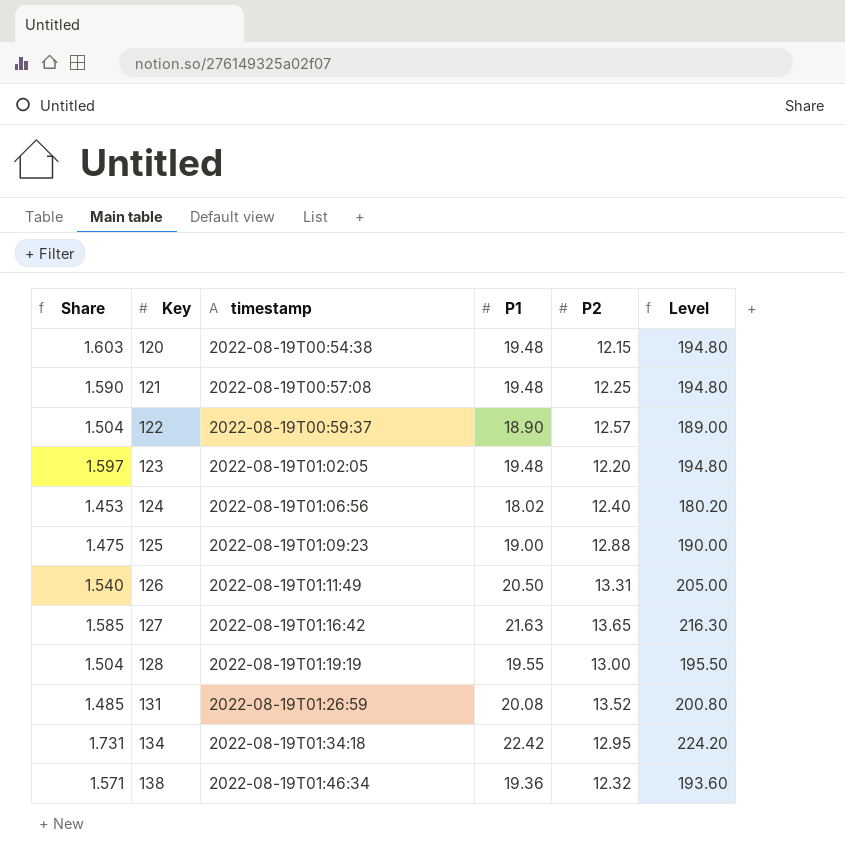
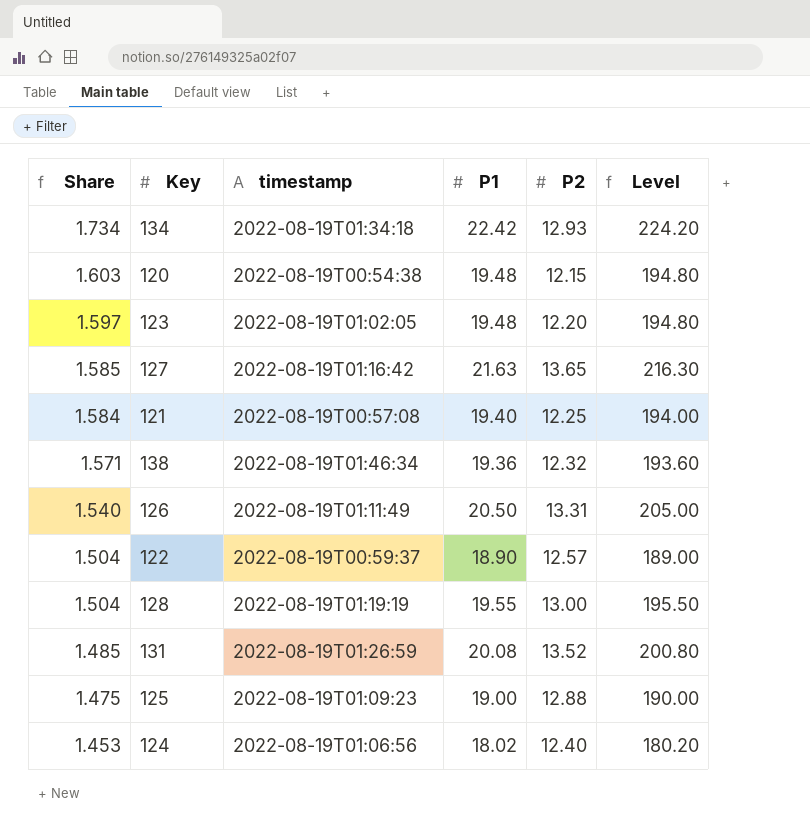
row order: Key ascending -> Share descending
134 | Share: 1.731 -> 1.734
134 | P2: 12.95 -> 12.93
121 | Share: 1.590 -> 1.584
121 | P1: 19.48 -> 19.40
121 | Level: 194.80 -> 194.00

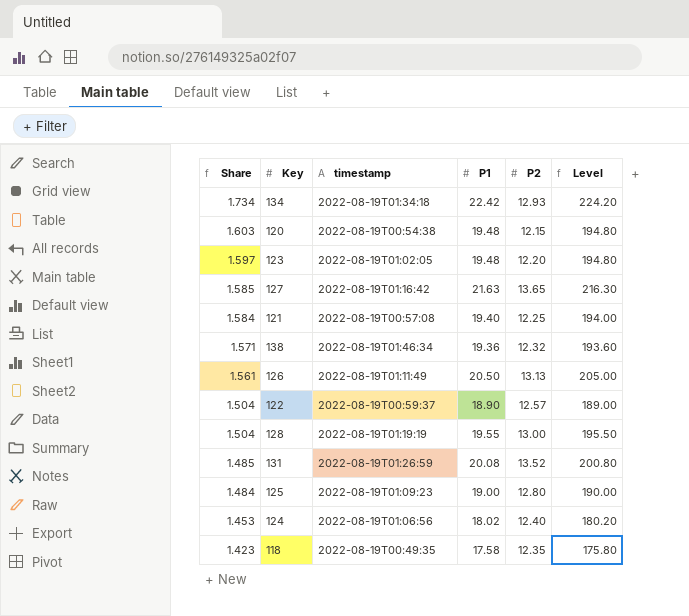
126 | Share: 1.540 -> 1.561
126 | P2: 13.31 -> 13.13
125 | Share: 1.475 -> 1.484
125 | P2: 12.88 -> 12.80
row 118: none -> 1.423 | 2022-08-19T00:49:35 | 17.58 | 12.35 | 175.80

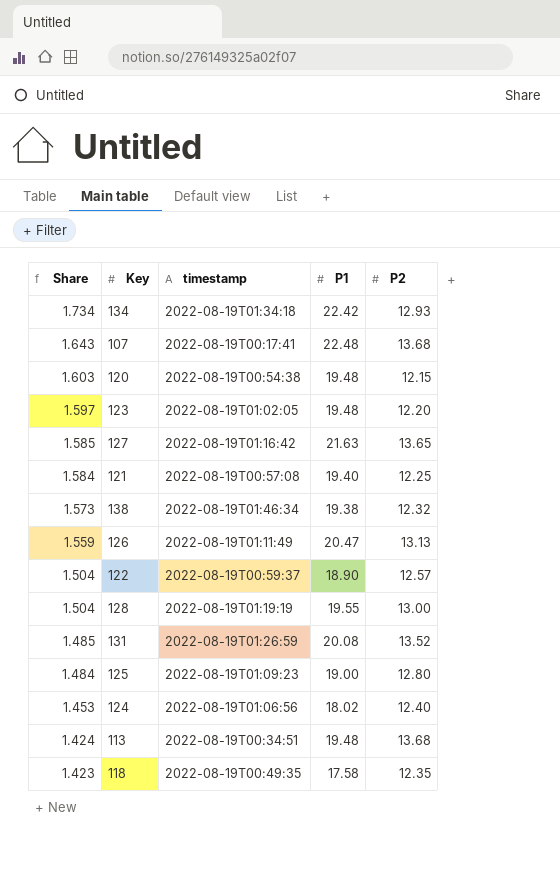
column Level | formula: [P1] * 10 -> none
row 107: none -> 1.643 | 2022-08-19T00:17:41 | 22.48 | 13.68
138 | Share: 1.571 -> 1.573
138 | P1: 19.36 -> 19.38
126 | Share: 1.561 -> 1.559
126 | P1: 20.50 -> 20.47
row 113: none -> 1.424 | 2022-08-19T00:34:51 | 19.48 | 13.68

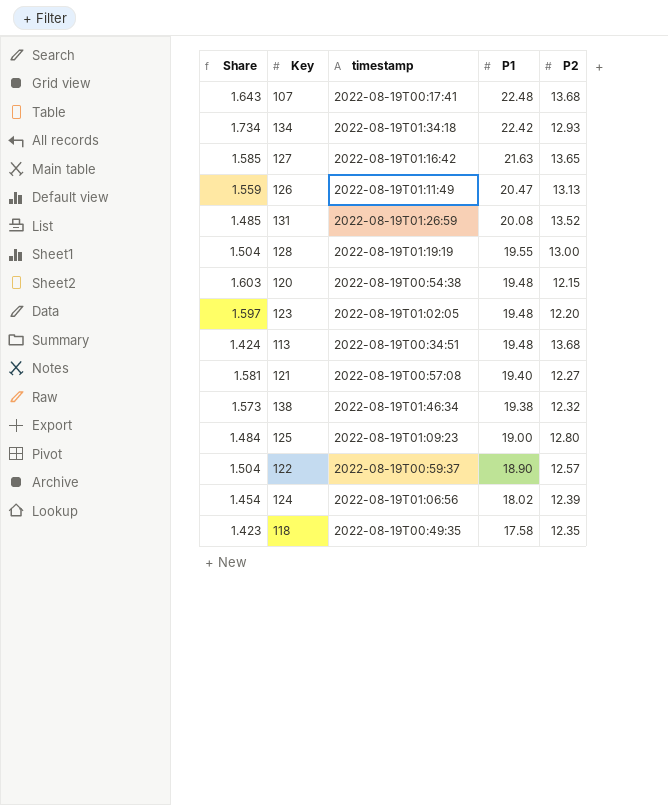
row order: Share descending -> P1 descending
121 | Share: 1.584 -> 1.581
121 | P2: 12.25 -> 12.27
124 | Share: 1.453 -> 1.454
124 | P2: 12.40 -> 12.39

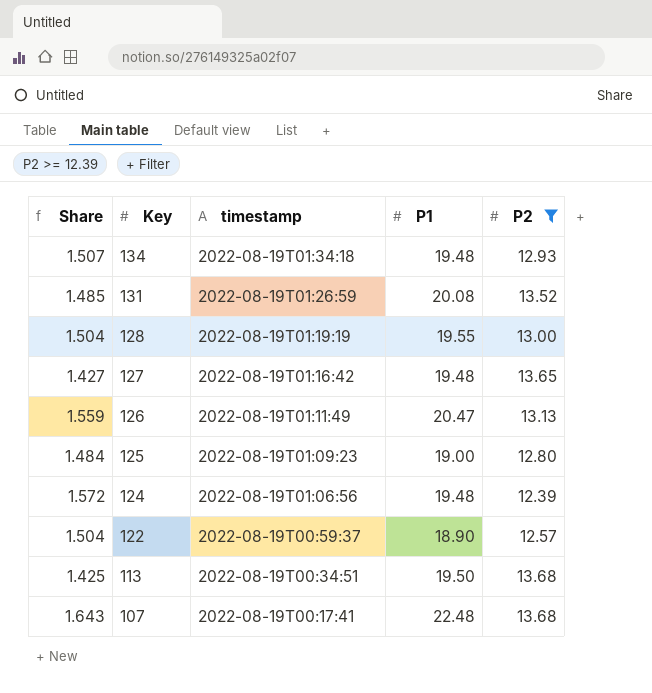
filter: none -> P2 >= 12.39
row order: P1 descending -> Key descending
134 | Share: 1.734 -> 1.507
134 | P1: 22.42 -> 19.48
127 | Share: 1.585 -> 1.427
127 | P1: 21.63 -> 19.48
124 | Share: 1.454 -> 1.572
124 | P1: 18.02 -> 19.48
113 | Share: 1.424 -> 1.425
113 | P1: 19.48 -> 19.50

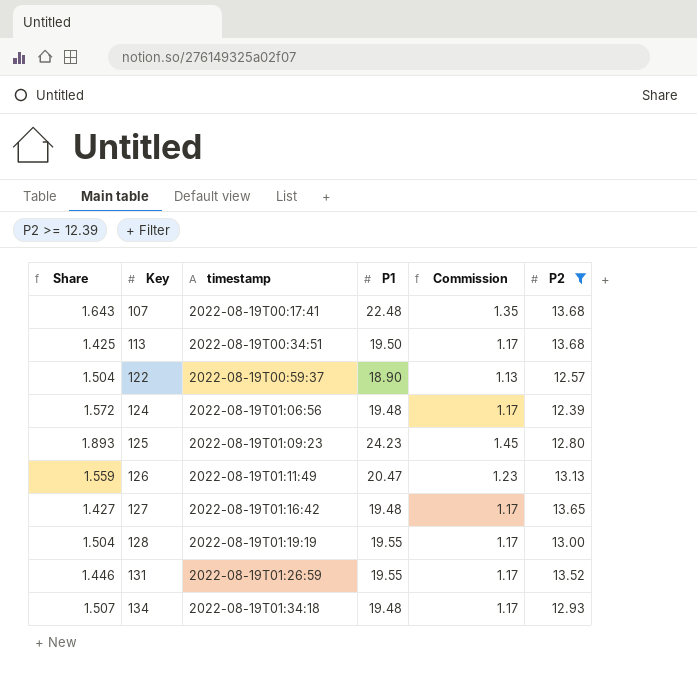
row order: Key descending -> Key ascending
column Commission | formula: none -> [P1] * 0.06
125 | Share: 1.484 -> 1.893
125 | P1: 19.00 -> 24.23
131 | Share: 1.485 -> 1.446
131 | P1: 20.08 -> 19.55

